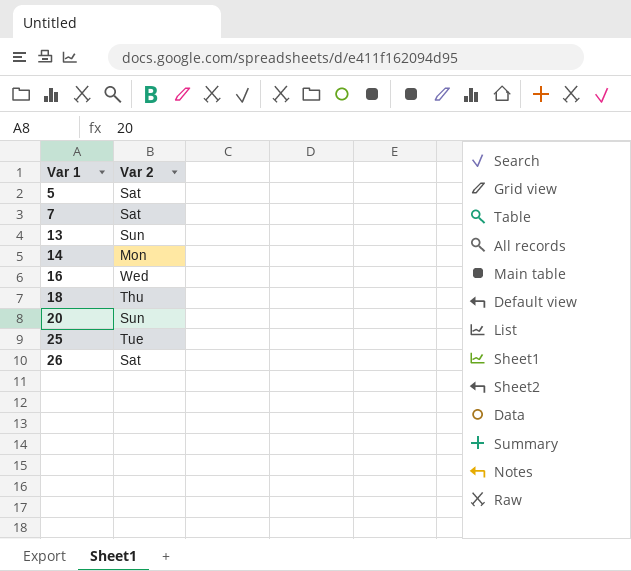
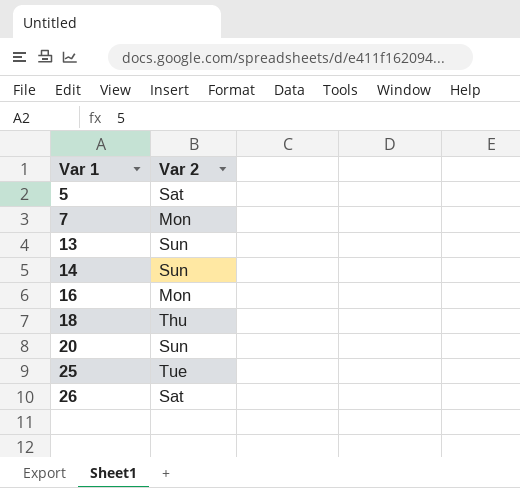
7 | Var 2: Sat -> Mon
14 | Var 2: Mon -> Sun
16 | Var 2: Wed -> Mon

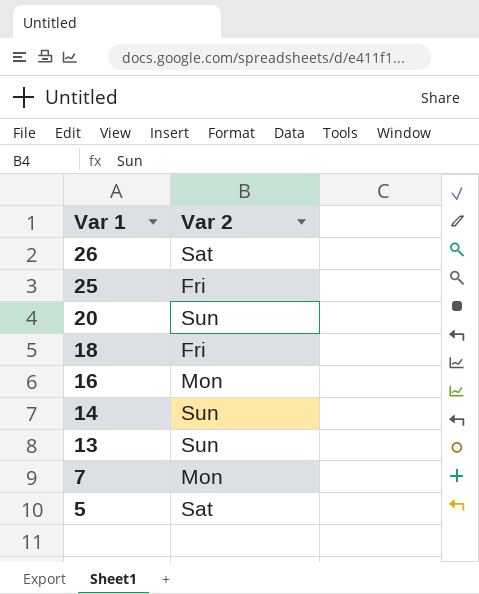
row order: Var 1 ascending -> Var 1 descending
25 | Var 2: Tue -> Fri
18 | Var 2: Thu -> Fri

